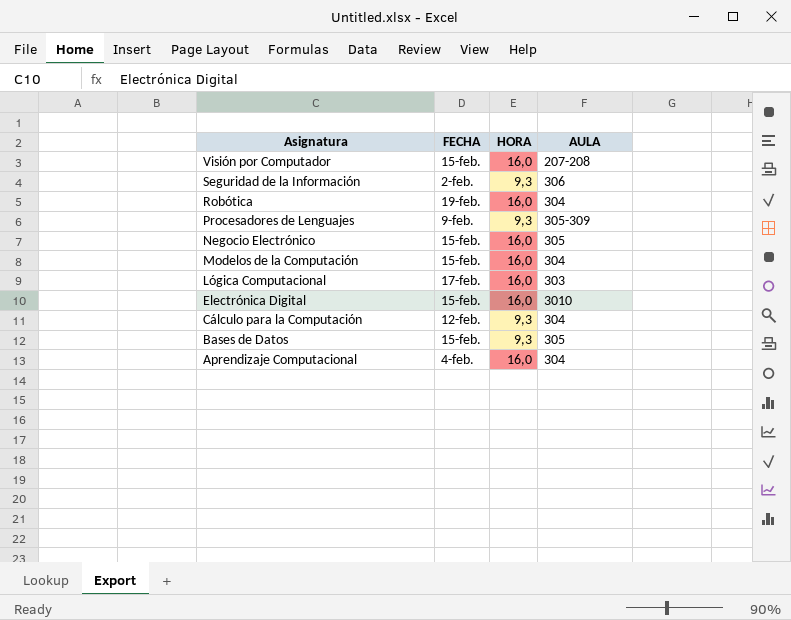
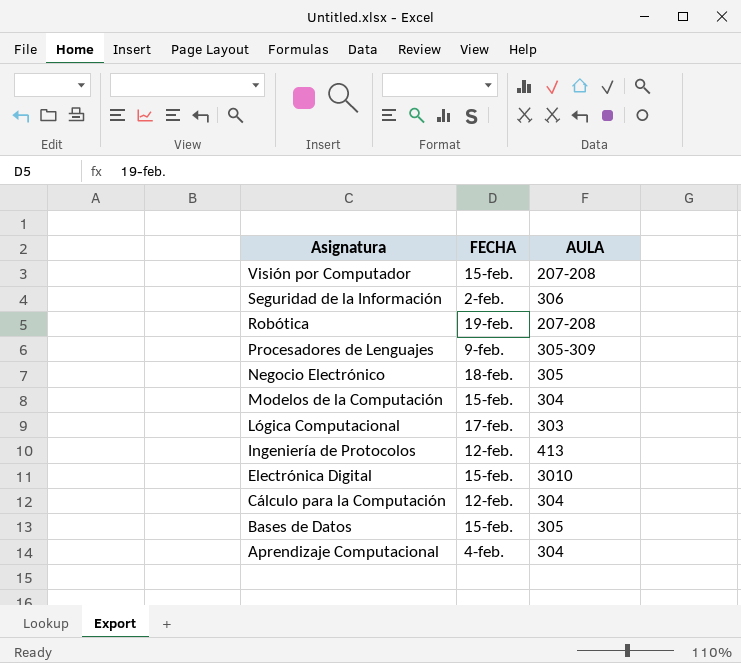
column HORA | position: 3 -> none
Robótica | AULA: 304 -> 207-208
Negocio Electrónico | FECHA: 15-feb. -> 18-feb.
row Ingeniería de Protocolos: none -> 12-feb. | 413

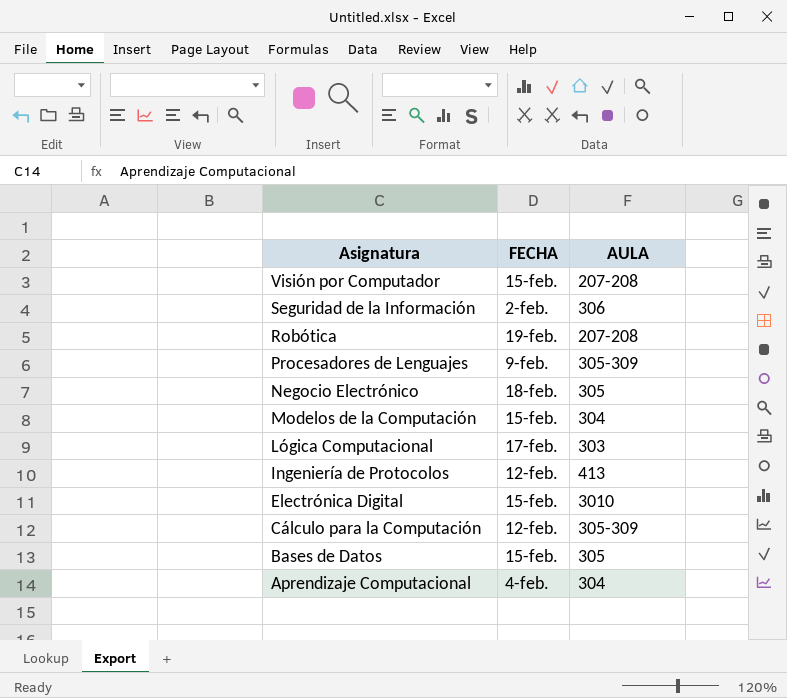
Cálculo para la Computación | AULA: 304 -> 305-309

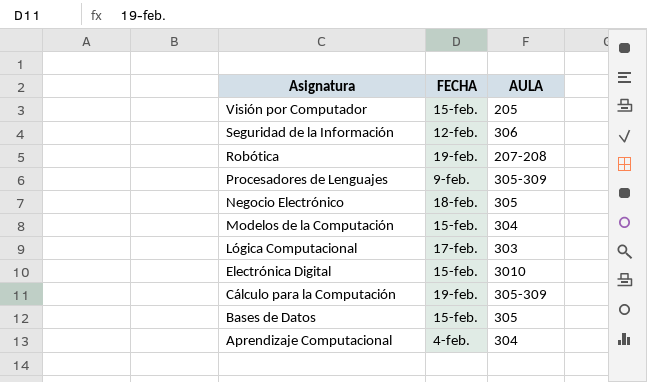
row Ingeniería de Protocolos: 12-feb. | 413 -> none
Visión por Computador | AULA: 207-208 -> 205
Seguridad de la Información | FECHA: 2-feb. -> 12-feb.
Cálculo para la Computación | FECHA: 12-feb. -> 19-feb.

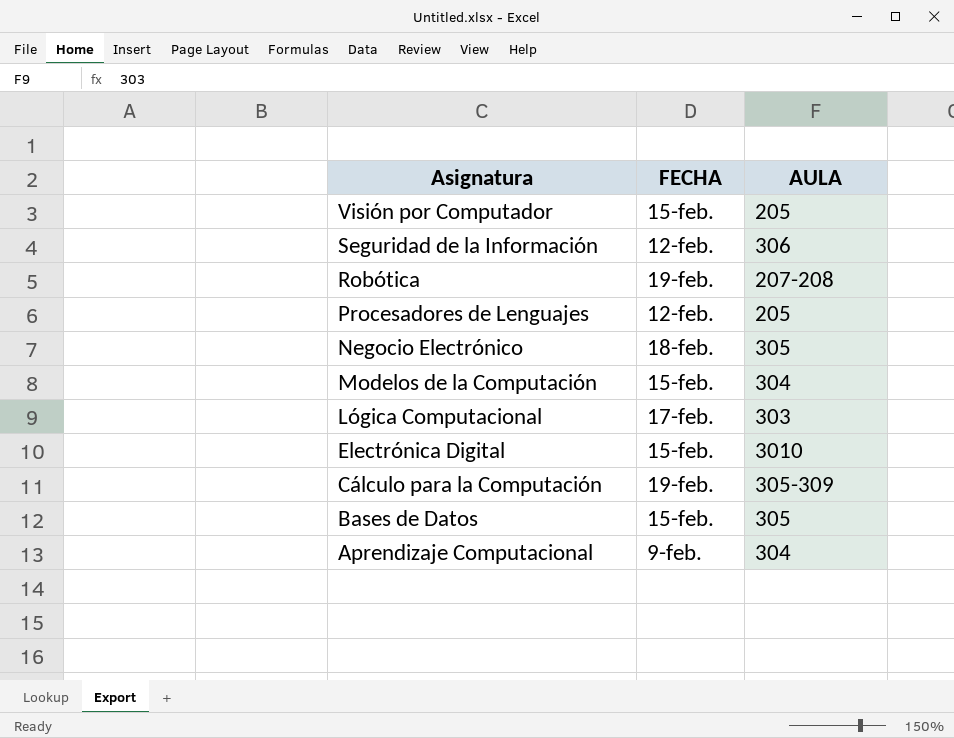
Procesadores de Lenguajes | FECHA: 9-feb. -> 12-feb.
Procesadores de Lenguajes | AULA: 305-309 -> 205
Aprendizaje Computacional | FECHA: 4-feb. -> 9-feb.

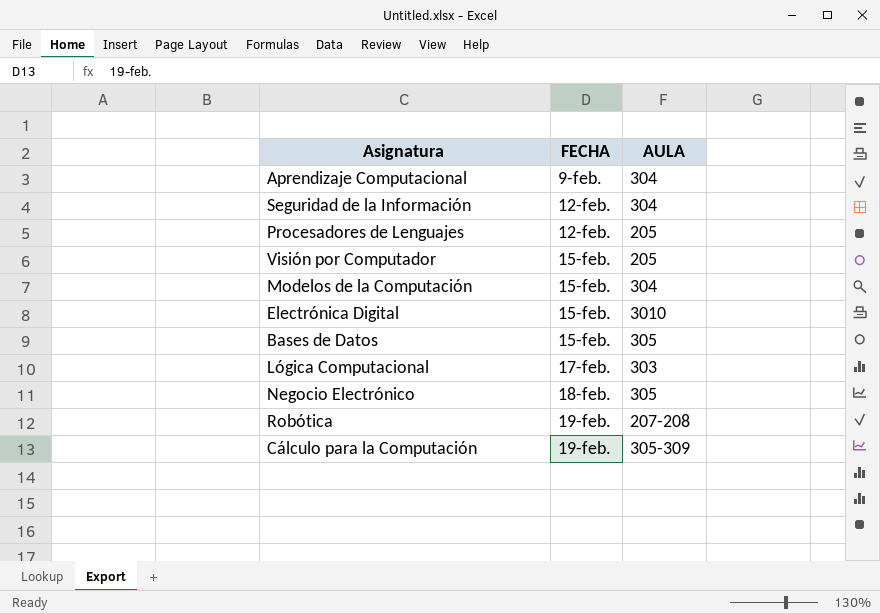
row order: Asignatura descending -> FECHA ascending
Seguridad de la Información | AULA: 306 -> 304

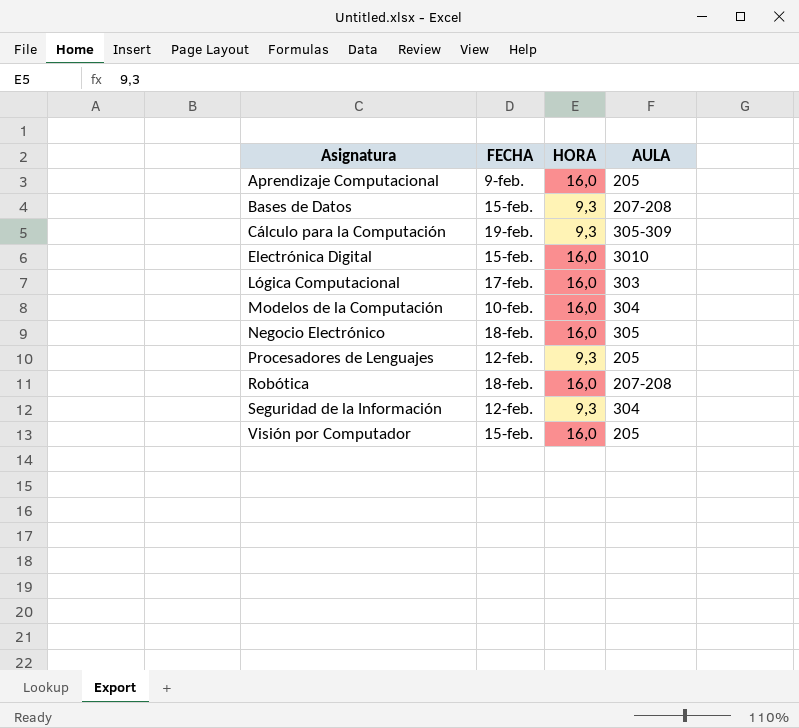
row order: FECHA ascending -> Asignatura ascending
column HORA | position: none -> 3
Aprendizaje Computacional | AULA: 304 -> 205
Bases de Datos | AULA: 305 -> 207-208
Modelos de la Computación | FECHA: 15-feb. -> 10-feb.
Robótica | FECHA: 19-feb. -> 18-feb.

